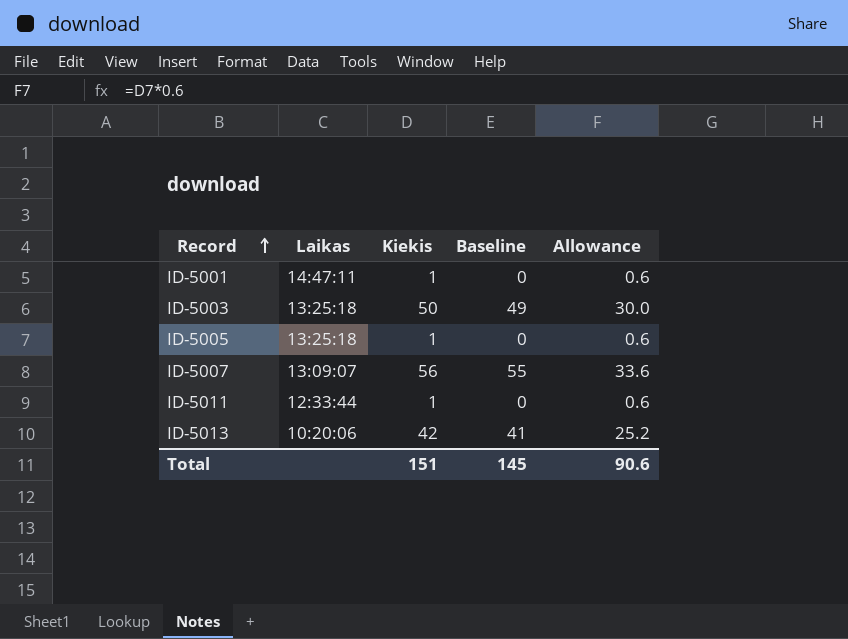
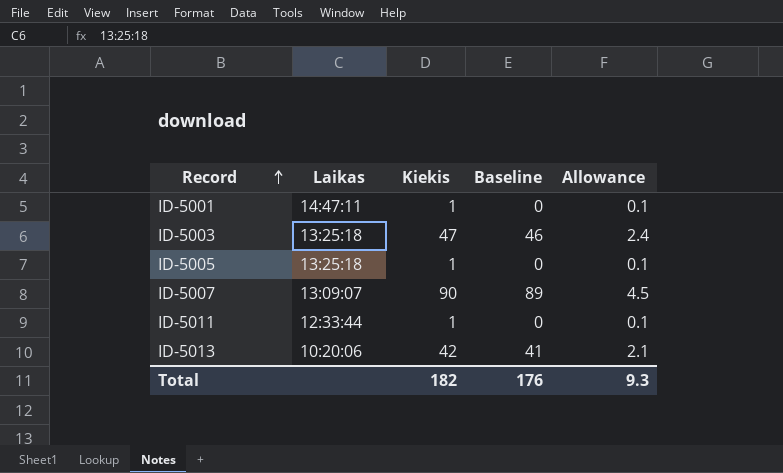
column Allowance | formula: [Kiekis] * 0.6 -> [Kiekis] * 0.05
ID-5003 | Kiekis: 50 -> 47
ID-5003 | Baseline: 49 -> 46
ID-5007 | Kiekis: 56 -> 90
ID-5007 | Baseline: 55 -> 89
Total | Kiekis: 151 -> 182
Total | Baseline: 145 -> 176
Total | Allowance: 90.6 -> 9.3

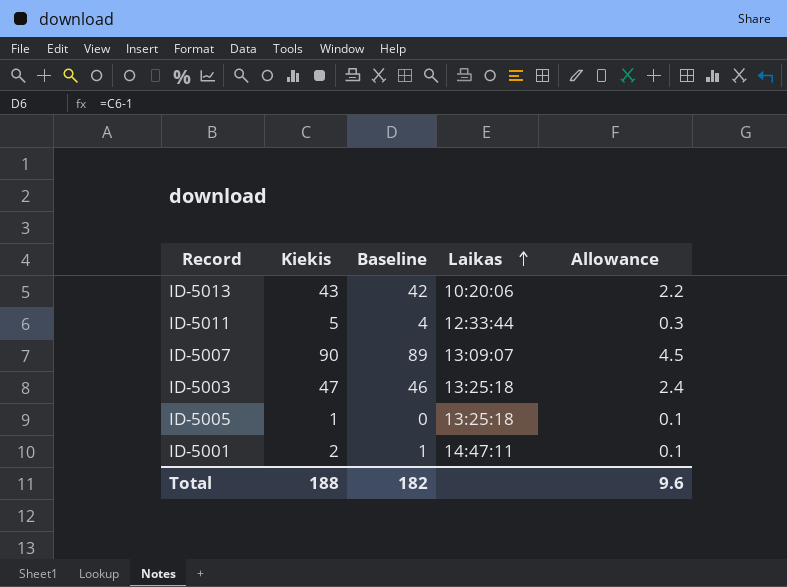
row order: Record ascending -> Laikas ascending
column Laikas | position: 2 -> 4
ID-5013 | Kiekis: 42 -> 43
ID-5013 | Baseline: 41 -> 42
ID-5013 | Allowance: 2.1 -> 2.2
ID-5011 | Kiekis: 1 -> 5
ID-5011 | Baseline: 0 -> 4
ID-5011 | Allowance: 0.1 -> 0.3
ID-5001 | Kiekis: 1 -> 2
ID-5001 | Baseline: 0 -> 1
Total | Kiekis: 182 -> 188
Total | Baseline: 176 -> 182
Total | Allowance: 9.3 -> 9.6

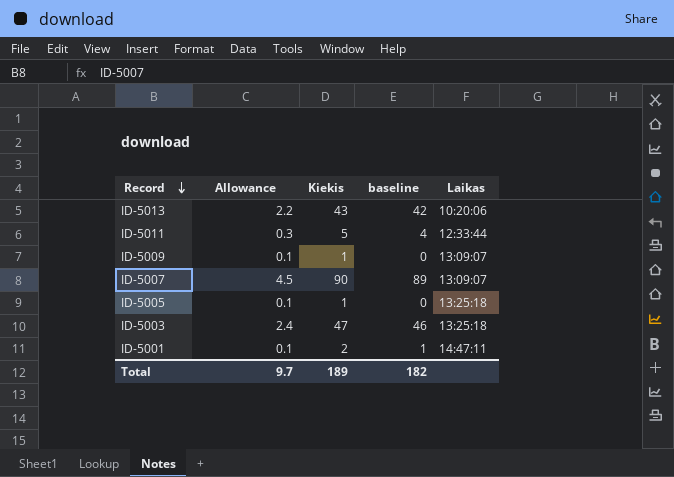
row order: Laikas ascending -> Record descending
column Allowance | position: 5 -> 2
column name: Baseline -> baseline
row ID-5009: none -> 0.1 | 1 | 0 | 13:09:07
Total | Allowance: 9.6 -> 9.7
Total | Kiekis: 188 -> 189

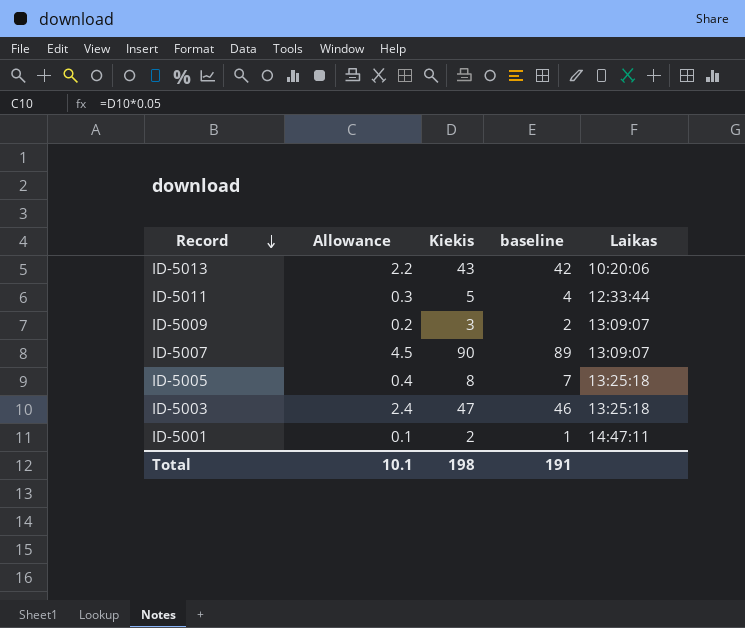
ID-5009 | Allowance: 0.1 -> 0.2
ID-5009 | Kiekis: 1 -> 3
ID-5009 | baseline: 0 -> 2
ID-5005 | Allowance: 0.1 -> 0.4
ID-5005 | Kiekis: 1 -> 8
ID-5005 | baseline: 0 -> 7
Total | Allowance: 9.7 -> 10.1
Total | Kiekis: 189 -> 198
Total | baseline: 182 -> 191

